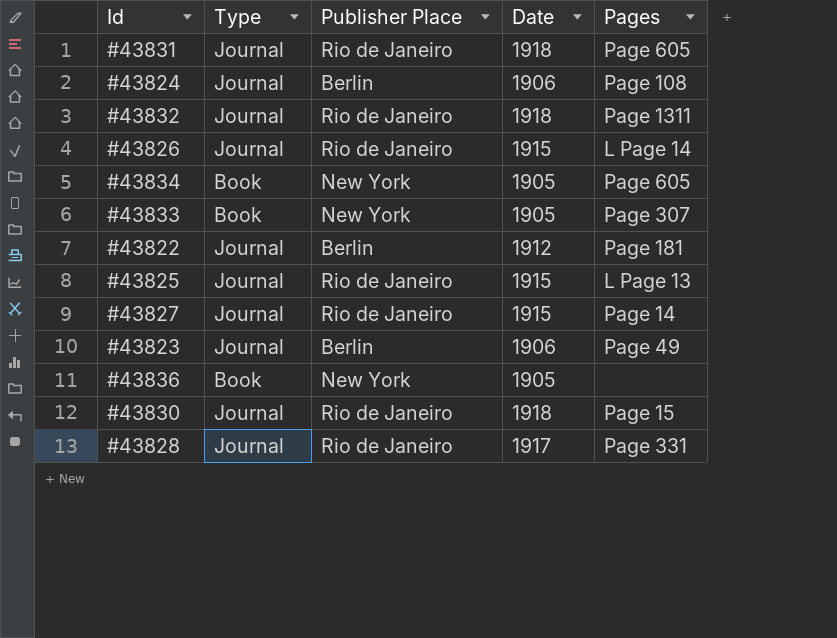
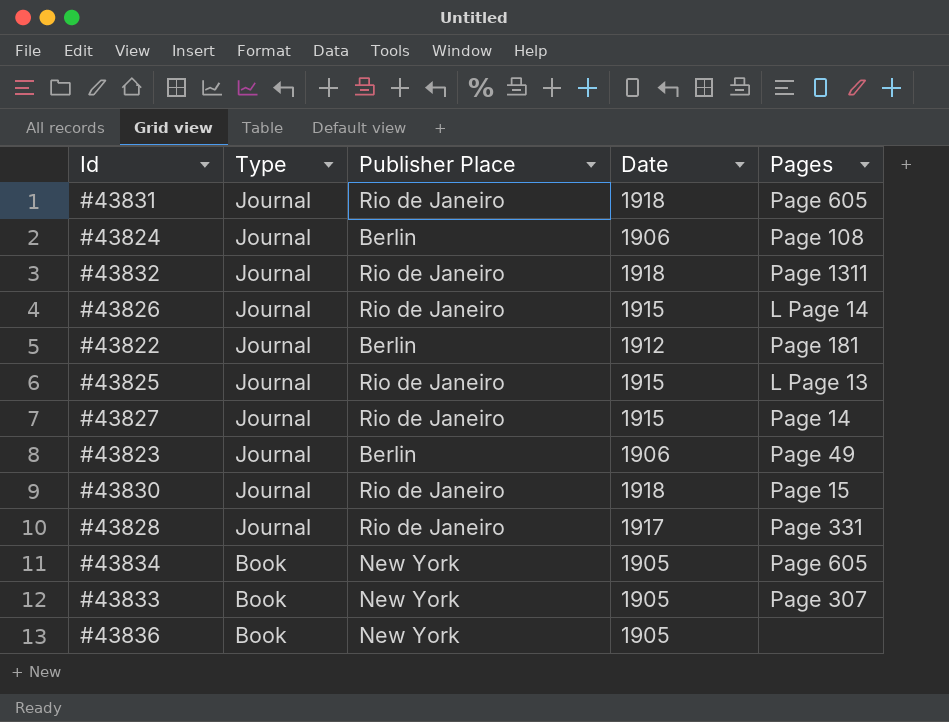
row order: none -> Type descending

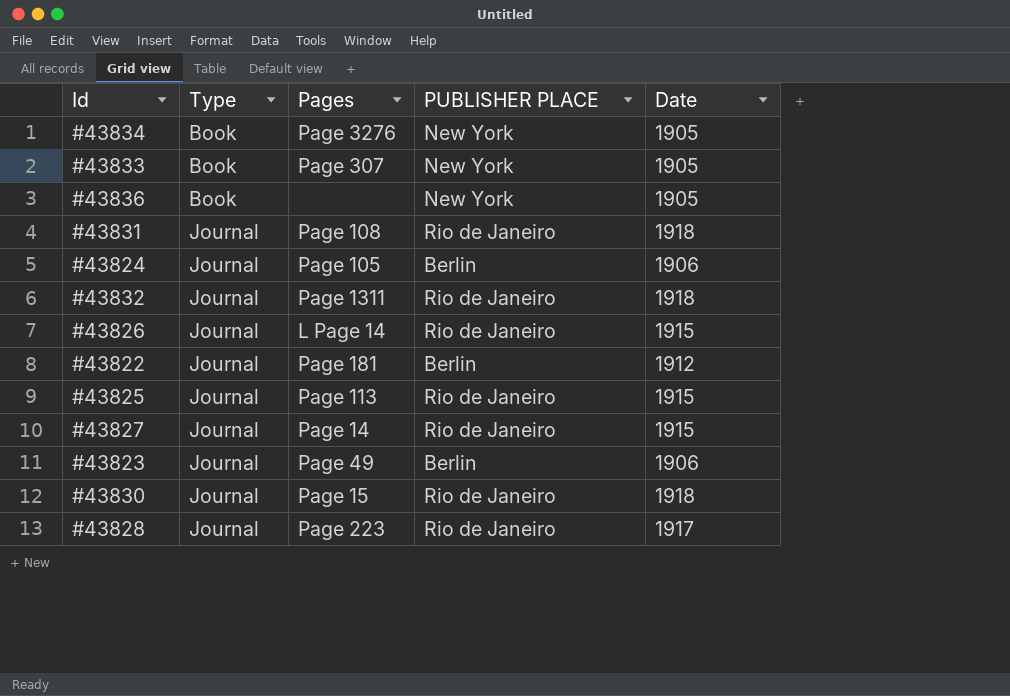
row order: Type descending -> Type ascending
column Pages | position: 5 -> 3
column name: Publisher Place -> PUBLISHER PLACE
#43834 | Pages: Page 605 -> Page 3276
#43831 | Pages: Page 605 -> Page 108
#43824 | Pages: Page 108 -> Page 105
#43825 | Pages: L Page 13 -> Page 113
#43828 | Pages: Page 331 -> Page 223

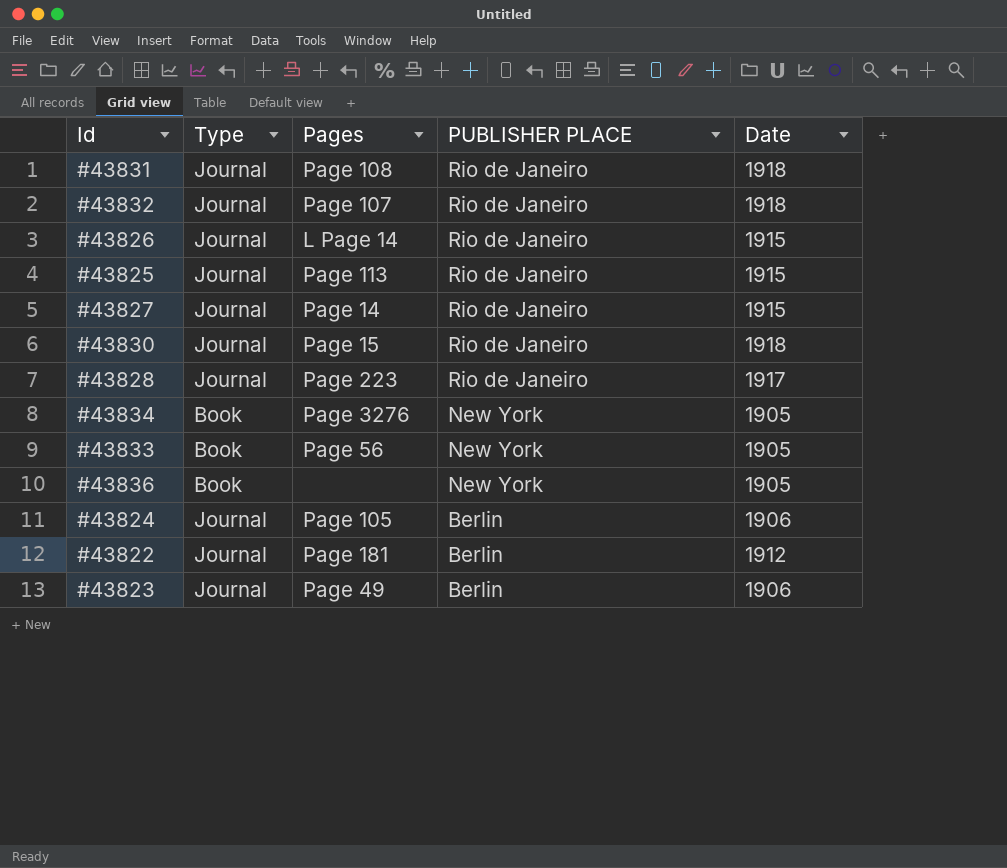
row order: Type ascending -> PUBLISHER PLACE descending
#43832 | Pages: Page 1311 -> Page 107
#43833 | Pages: Page 307 -> Page 56

